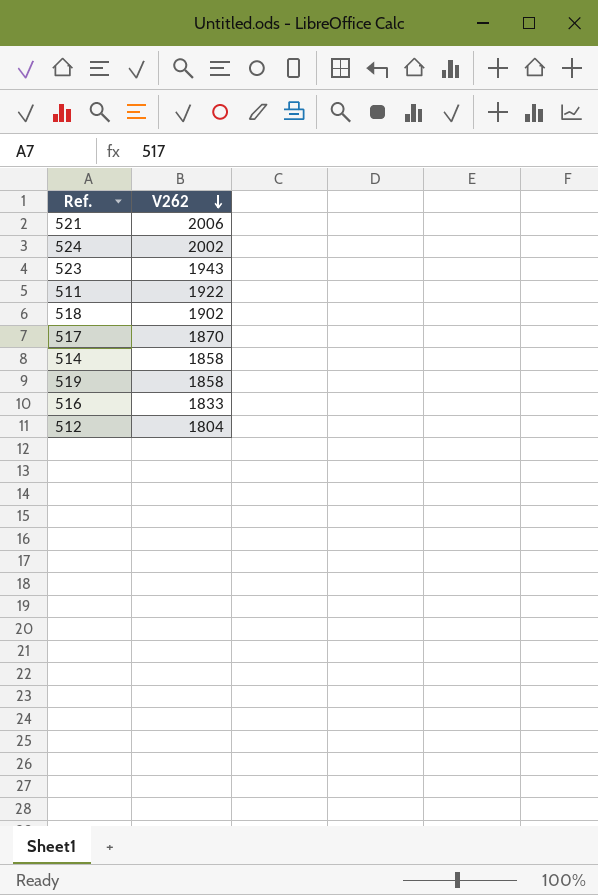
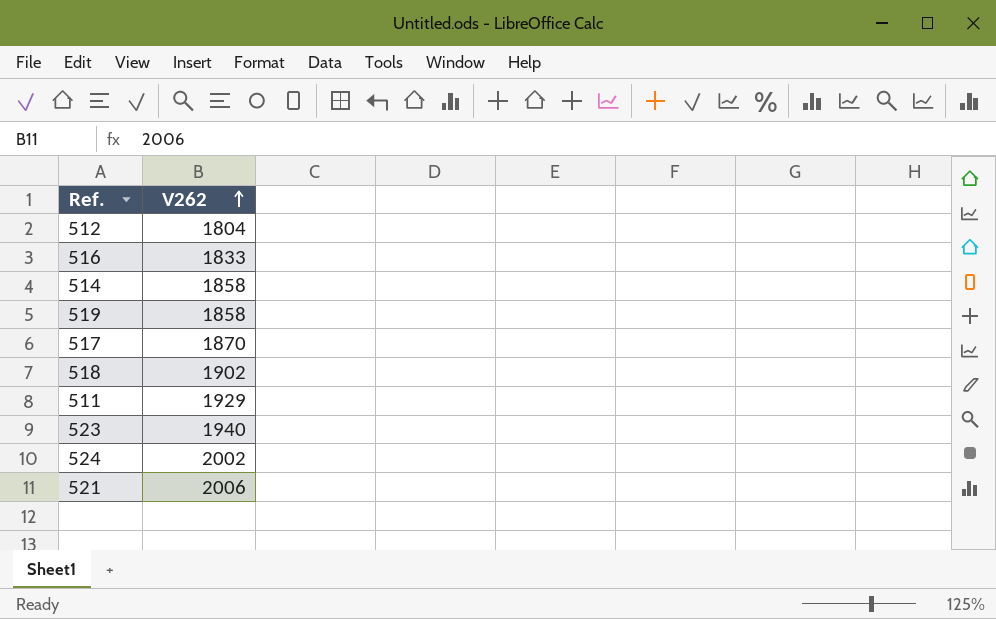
row order: V262 descending -> V262 ascending
511 | V262: 1922 -> 1929
523 | V262: 1943 -> 1940

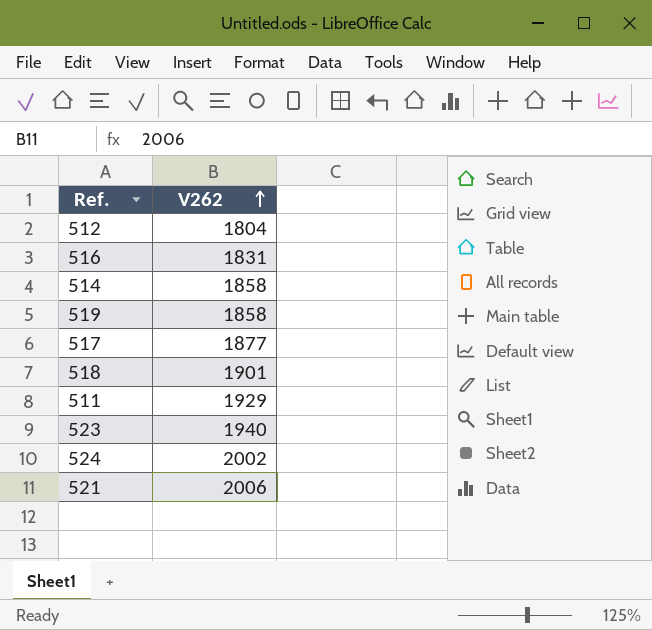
516 | V262: 1833 -> 1831
517 | V262: 1870 -> 1877
518 | V262: 1902 -> 1901

